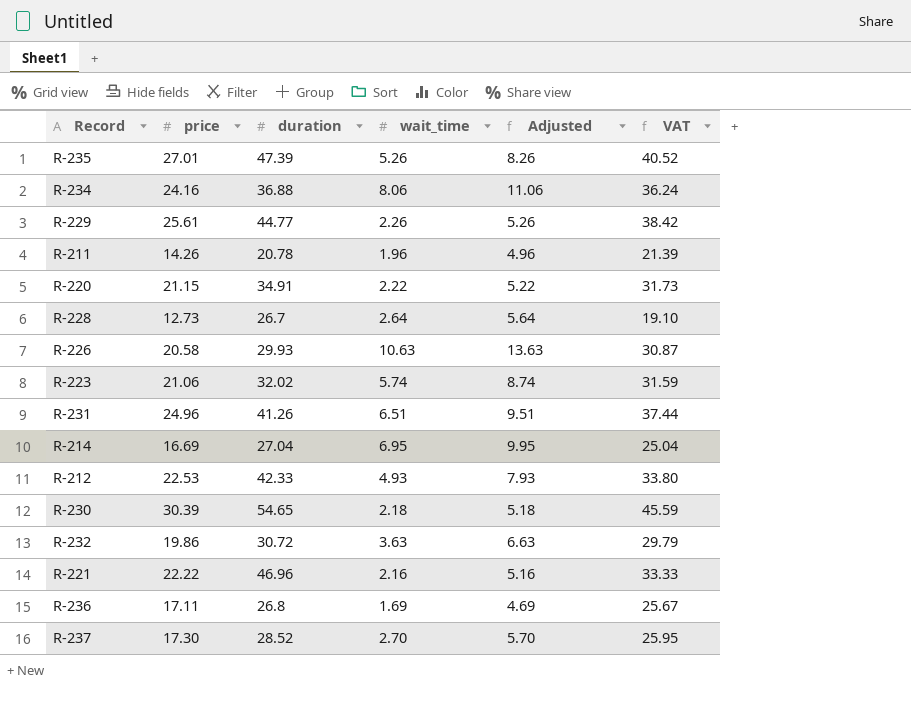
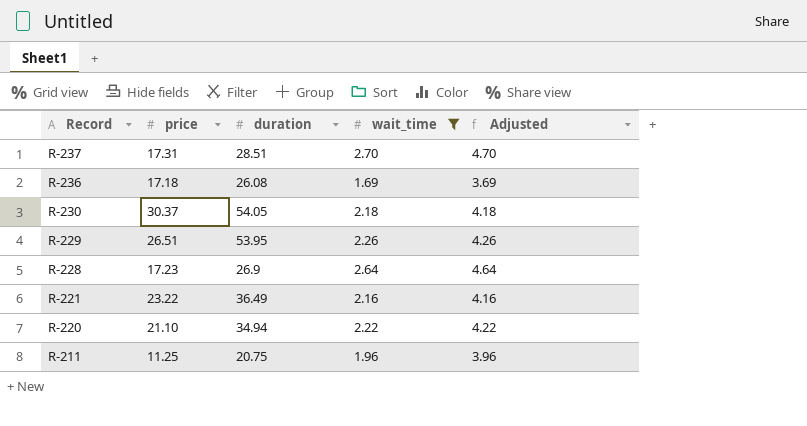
filter: none -> wait_time <= 2.70
row order: none -> Record descending
column VAT | formula: [price] * 1.5 -> none
column Adjusted | formula: [wait_time] + 3 -> [wait_time] + 2
R-237 | price: 17.30 -> 17.31
R-237 | duration: 28.52 -> 28.51
R-236 | price: 17.11 -> 17.18
R-236 | duration: 26.8 -> 26.08
R-230 | price: 30.39 -> 30.37
R-230 | duration: 54.65 -> 54.05
R-229 | price: 25.61 -> 26.51
R-229 | duration: 44.77 -> 53.95
R-228 | price: 12.73 -> 17.23
R-228 | duration: 26.7 -> 26.9
R-221 | price: 22.22 -> 23.22
R-221 | duration: 46.96 -> 36.49
R-220 | price: 21.15 -> 21.10
R-220 | duration: 34.91 -> 34.94
R-211 | price: 14.26 -> 11.25
R-211 | duration: 20.78 -> 20.75

